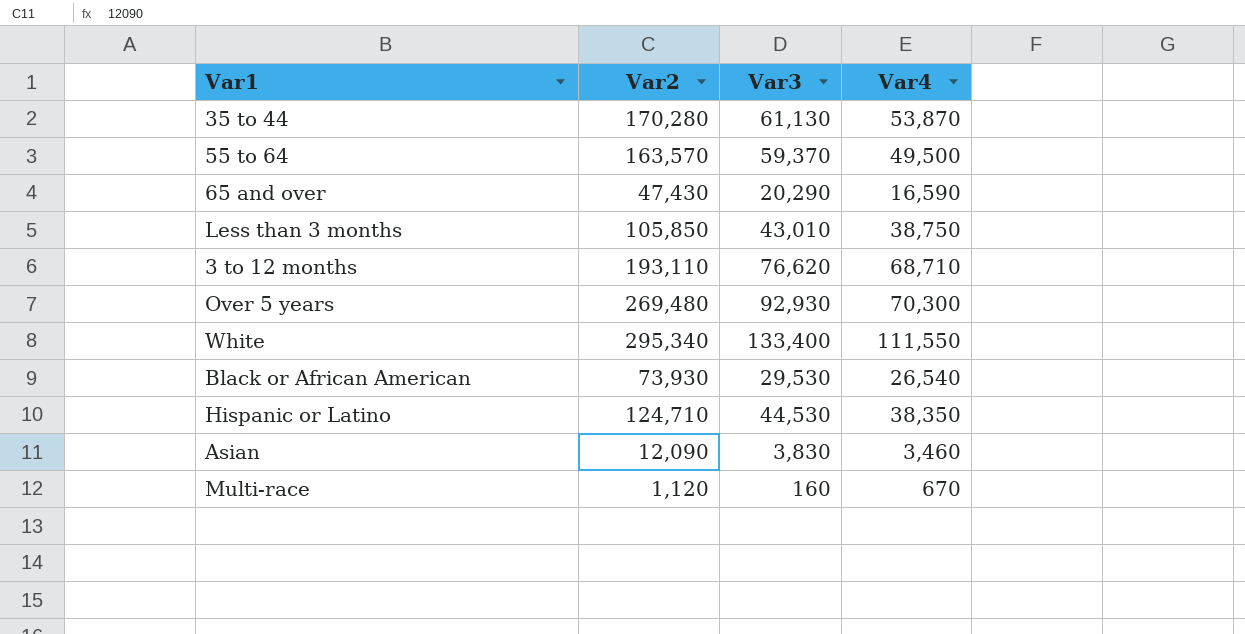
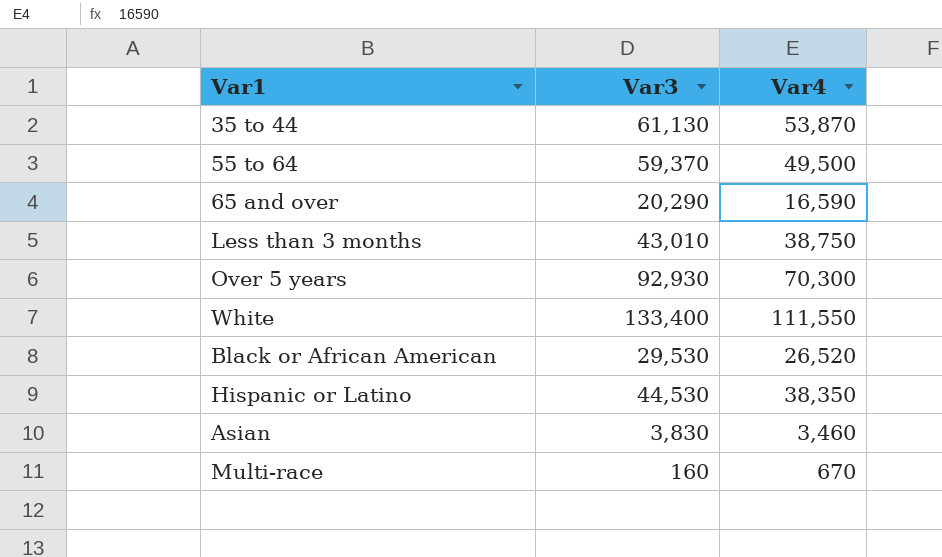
column Var2 | position: 2 -> none
row 3 to 12 months: 193,110 | 76,620 | 68,710 -> none
Black or African American | Var4: 26,540 -> 26,520

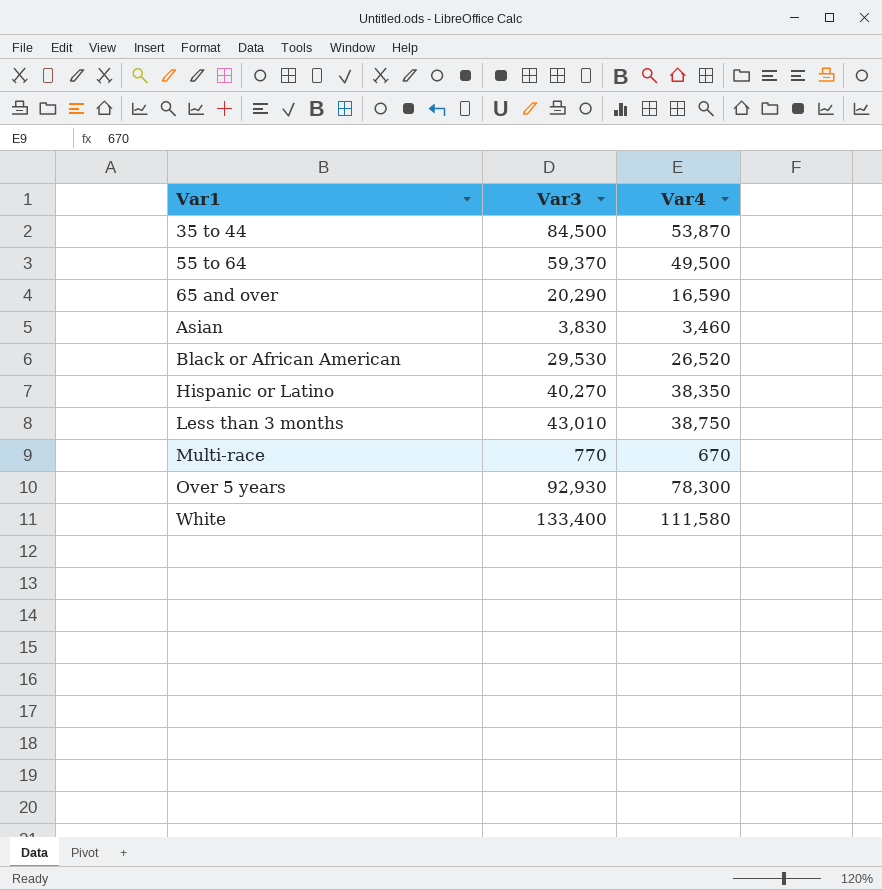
row order: none -> Var1 ascending
35 to 44 | Var3: 61,130 -> 84,500
Hispanic or Latino | Var3: 44,530 -> 40,270
Multi-race | Var3: 160 -> 770
Over 5 years | Var4: 70,300 -> 78,300
White | Var4: 111,550 -> 111,580

